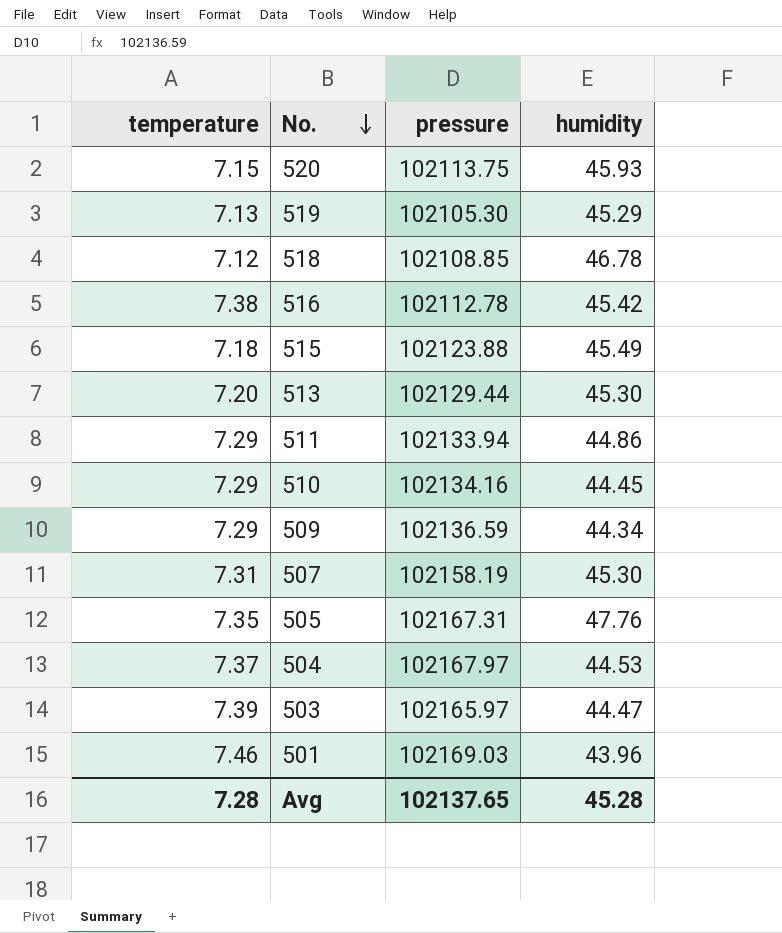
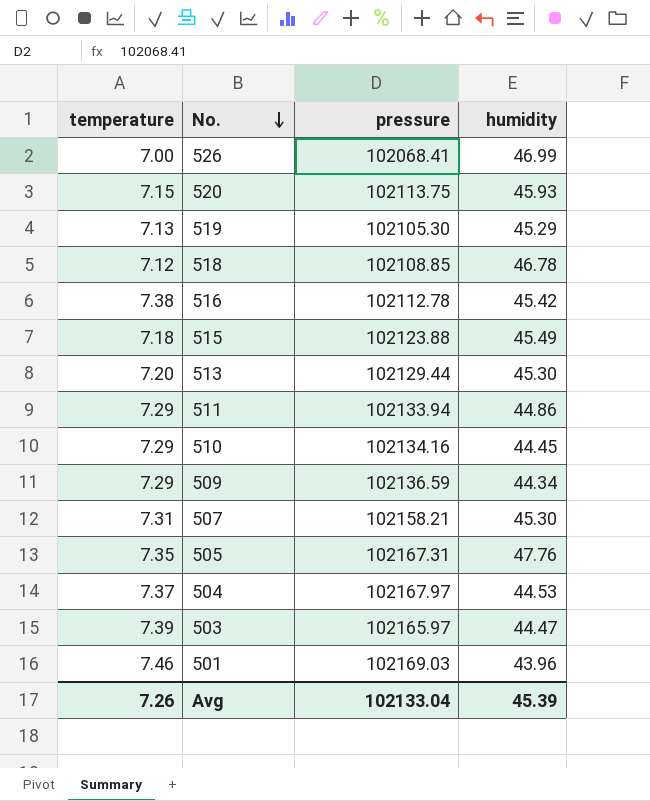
row 526: none -> 7.00 | 102068.41 | 46.99
507 | pressure: 102158.19 -> 102158.21
Avg | temperature: 7.28 -> 7.26
Avg | pressure: 102137.65 -> 102133.04
Avg | humidity: 45.28 -> 45.39

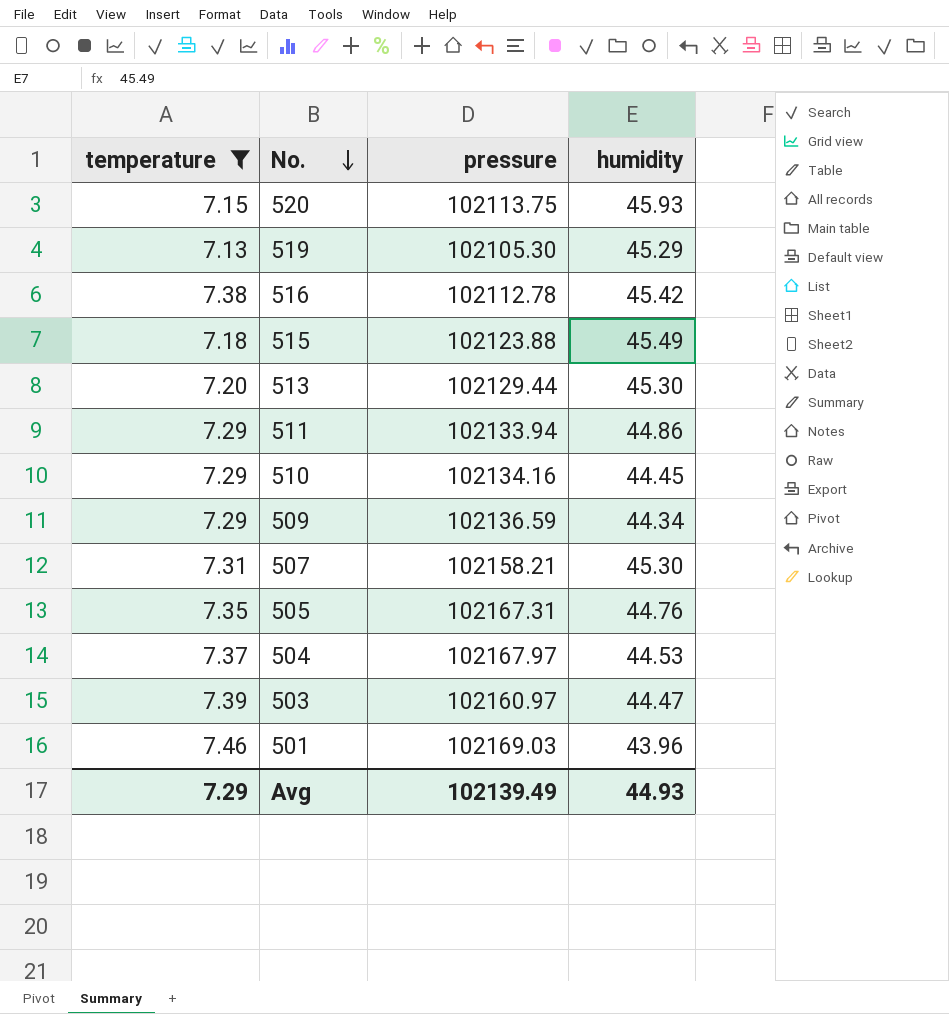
filter: none -> temperature >= 7.13
505 | humidity: 47.76 -> 44.76
503 | pressure: 102165.97 -> 102160.97
Avg | temperature: 7.26 -> 7.29
Avg | pressure: 102133.04 -> 102139.49
Avg | humidity: 45.39 -> 44.93

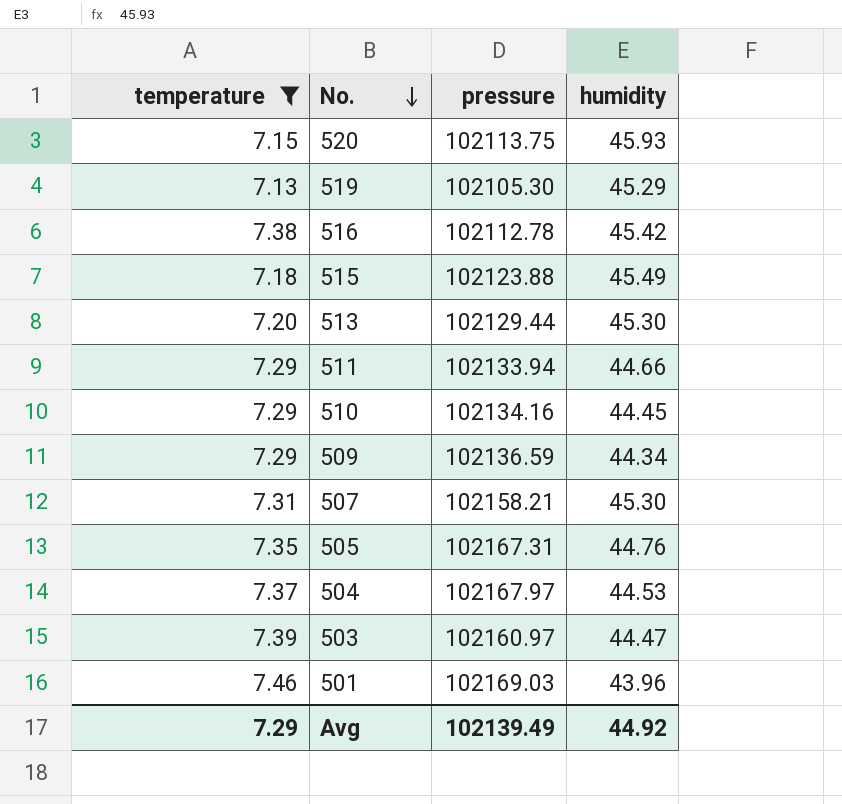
511 | humidity: 44.86 -> 44.66
Avg | humidity: 44.93 -> 44.92

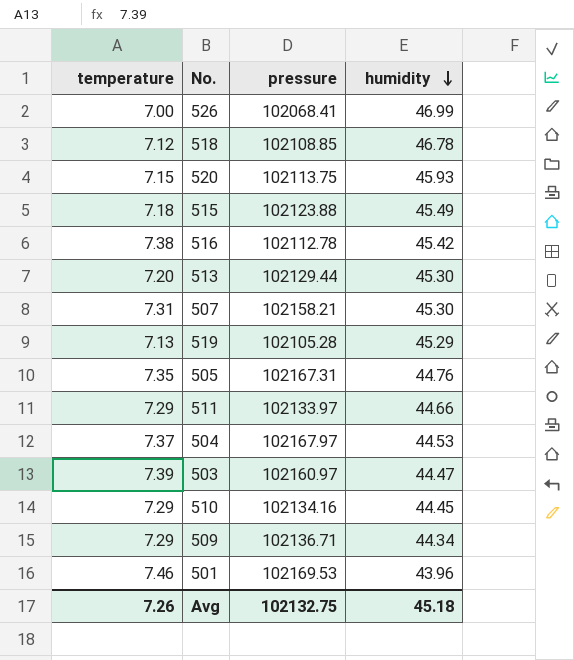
filter: temperature >= 7.13 -> none
row order: No. descending -> humidity descending
519 | pressure: 102105.30 -> 102105.28
511 | pressure: 102133.94 -> 102133.97
509 | pressure: 102136.59 -> 102136.71
501 | pressure: 102169.03 -> 102169.53
Avg | temperature: 7.29 -> 7.26
Avg | pressure: 102139.49 -> 102132.75
Avg | humidity: 44.92 -> 45.18

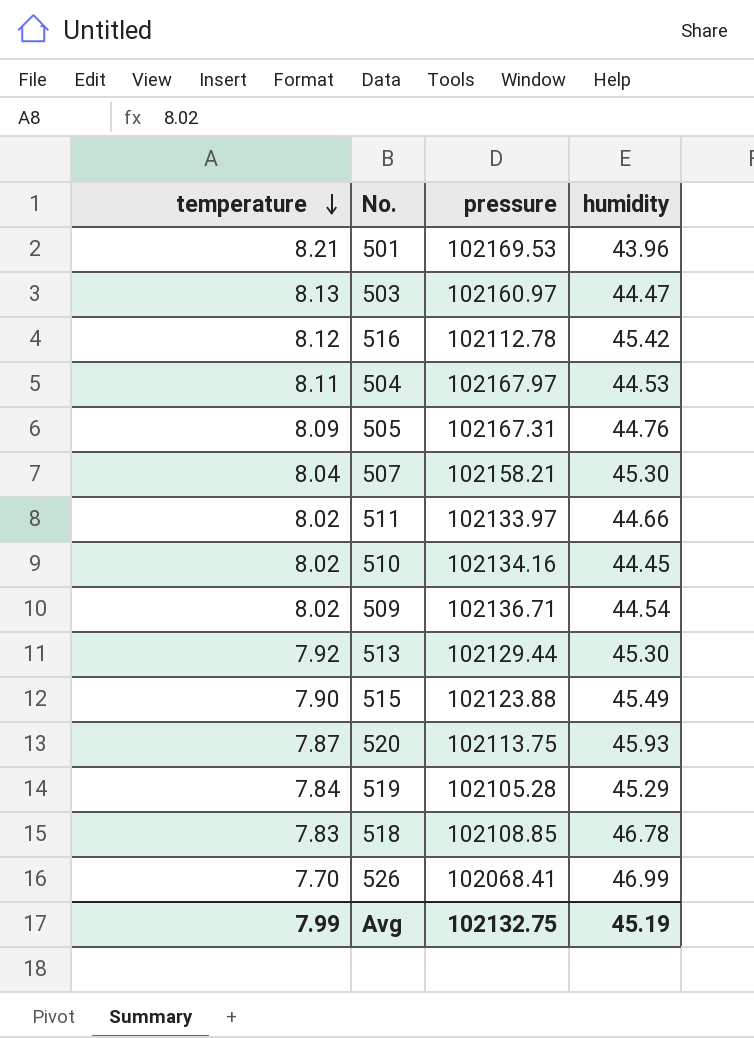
row order: humidity descending -> temperature descending
501 | temperature: 7.46 -> 8.21
503 | temperature: 7.39 -> 8.13
516 | temperature: 7.38 -> 8.12
504 | temperature: 7.37 -> 8.11
505 | temperature: 7.35 -> 8.09
507 | temperature: 7.31 -> 8.04
511 | temperature: 7.29 -> 8.02
510 | temperature: 7.29 -> 8.02
509 | temperature: 7.29 -> 8.02
509 | humidity: 44.34 -> 44.54
513 | temperature: 7.20 -> 7.92
515 | temperature: 7.18 -> 7.90
520 | temperature: 7.15 -> 7.87
519 | temperature: 7.13 -> 7.84
518 | temperature: 7.12 -> 7.83
526 | temperature: 7.00 -> 7.70
Avg | temperature: 7.26 -> 7.99
Avg | humidity: 45.18 -> 45.19

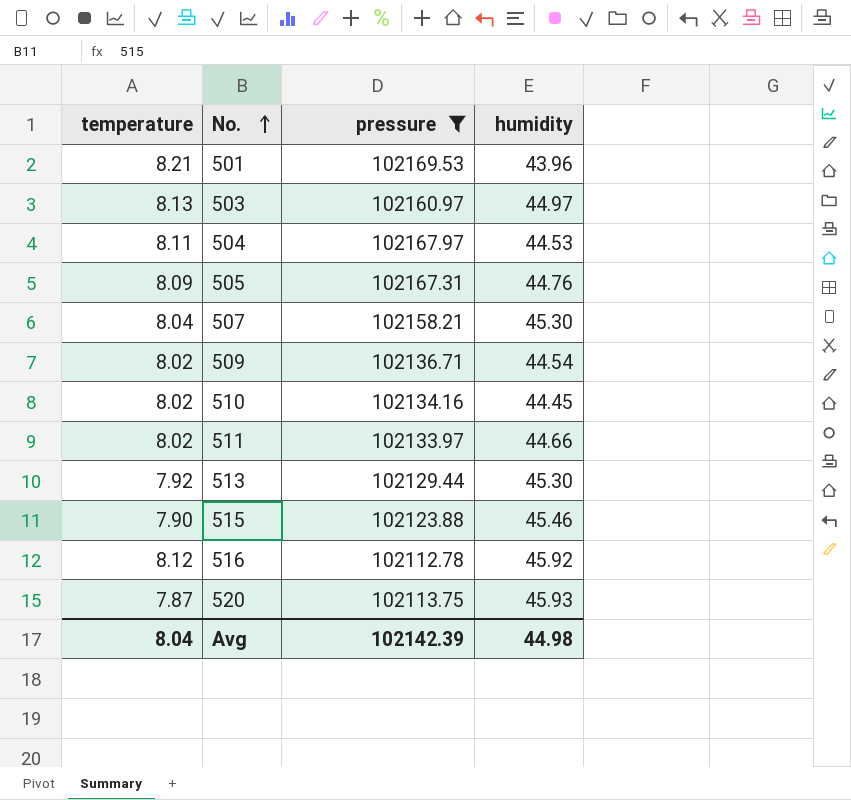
filter: none -> pressure >= 102112.78
row order: temperature descending -> No. ascending
503 | humidity: 44.47 -> 44.97
515 | humidity: 45.49 -> 45.46
516 | humidity: 45.42 -> 45.92
Avg | temperature: 7.99 -> 8.04
Avg | pressure: 102132.75 -> 102142.39
Avg | humidity: 45.19 -> 44.98

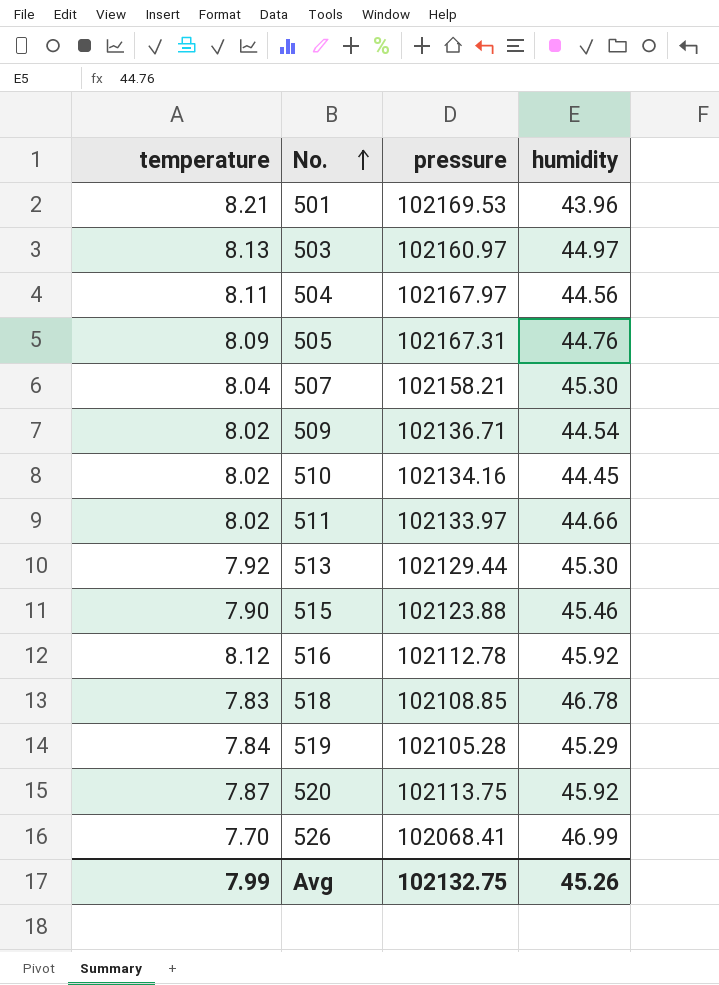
filter: pressure >= 102112.78 -> none
504 | humidity: 44.53 -> 44.56
520 | humidity: 45.93 -> 45.92
Avg | temperature: 8.04 -> 7.99
Avg | pressure: 102142.39 -> 102132.75
Avg | humidity: 44.98 -> 45.26

